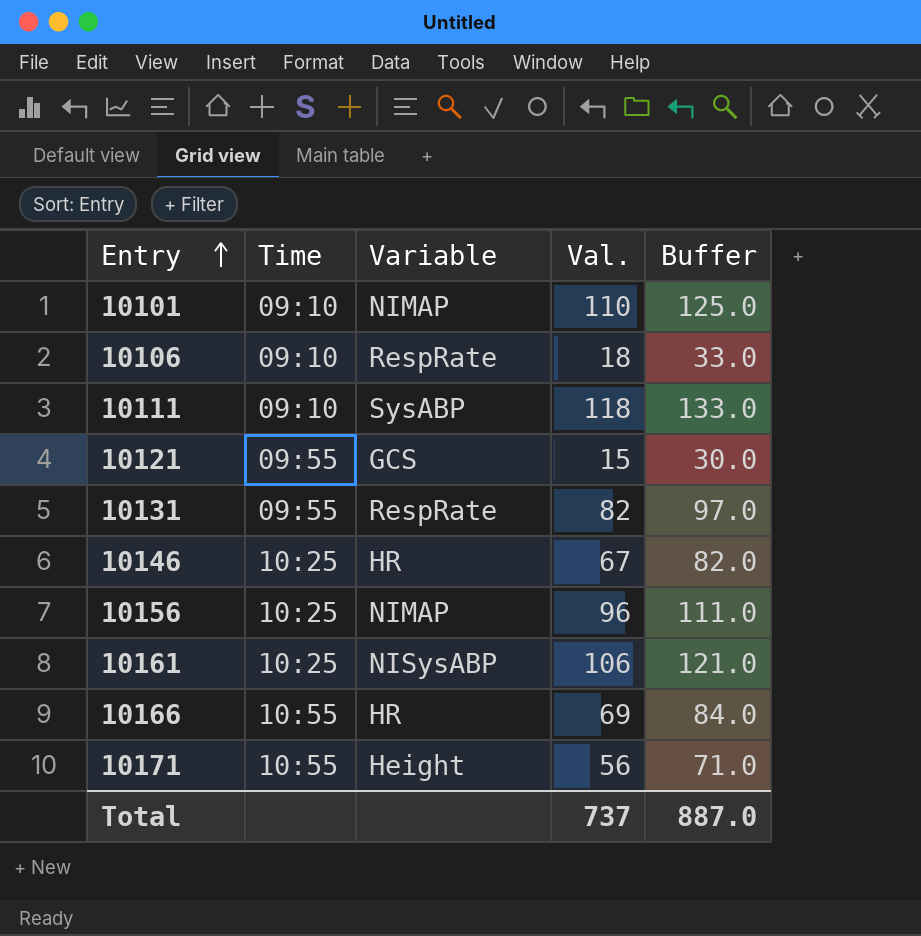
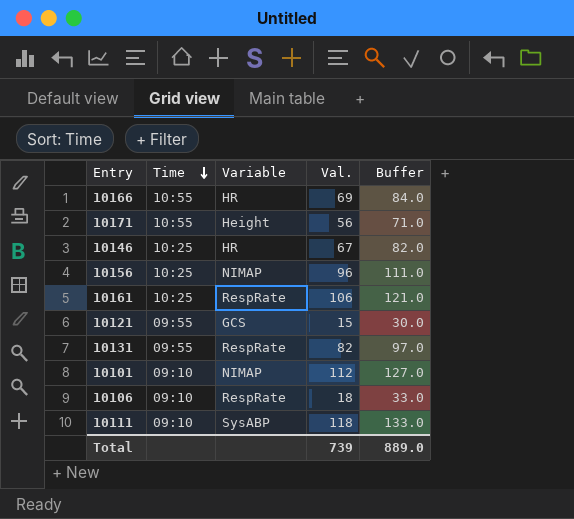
row order: Entry ascending -> Time descending
10161 | Variable: NISysABP -> RespRate
10101 | Val.: 110 -> 112
10101 | Buffer: 125.0 -> 127.0
Total | Val.: 737 -> 739
Total | Buffer: 887.0 -> 889.0

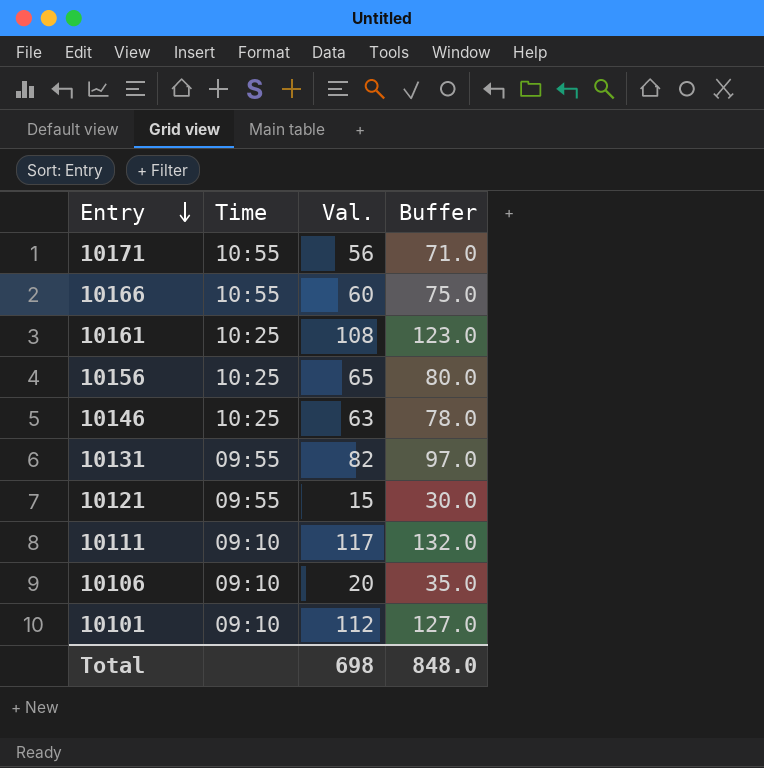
row order: Time descending -> Entry descending
column Variable | position: 3 -> none
10166 | Val.: 69 -> 60
10166 | Buffer: 84.0 -> 75.0
10161 | Val.: 106 -> 108
10161 | Buffer: 121.0 -> 123.0
10156 | Val.: 96 -> 65
10156 | Buffer: 111.0 -> 80.0
10146 | Val.: 67 -> 63
10146 | Buffer: 82.0 -> 78.0
10111 | Val.: 118 -> 117
10111 | Buffer: 133.0 -> 132.0
10106 | Val.: 18 -> 20
10106 | Buffer: 33.0 -> 35.0
Total | Val.: 739 -> 698
Total | Buffer: 889.0 -> 848.0

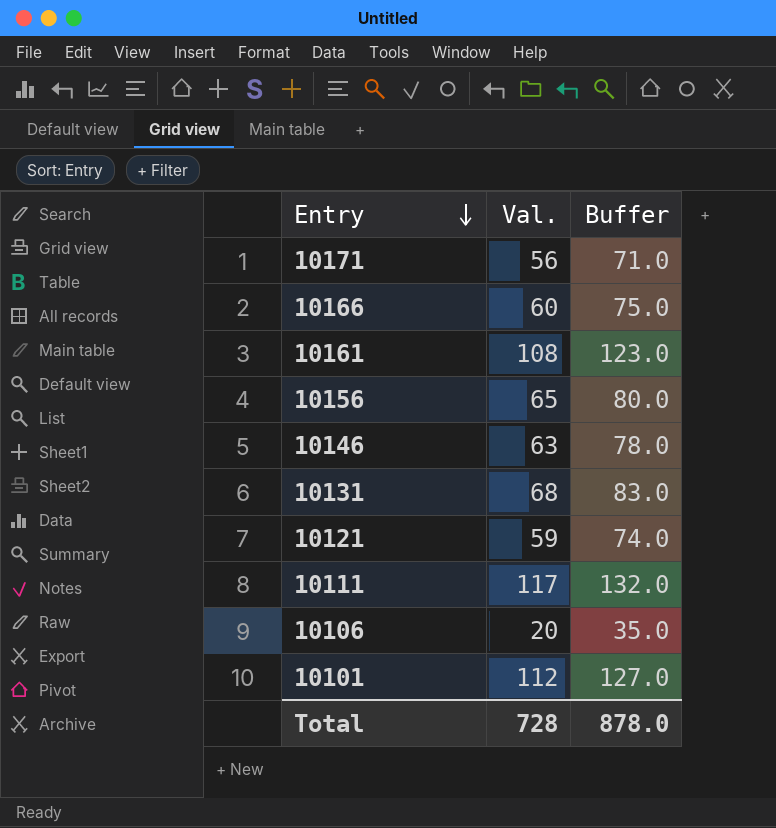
column Time | position: 2 -> none
10131 | Val.: 82 -> 68
10131 | Buffer: 97.0 -> 83.0
10121 | Val.: 15 -> 59
10121 | Buffer: 30.0 -> 74.0
Total | Val.: 698 -> 728
Total | Buffer: 848.0 -> 878.0

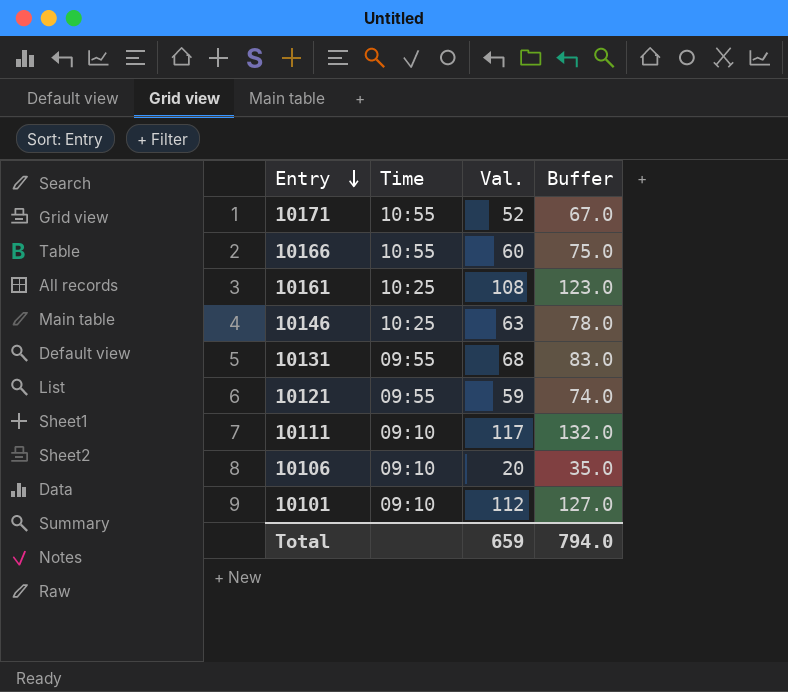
column Time | position: none -> 2
row 10156: 65 | 80.0 -> none
10171 | Val.: 56 -> 52
10171 | Buffer: 71.0 -> 67.0
Total | Val.: 728 -> 659
Total | Buffer: 878.0 -> 794.0

